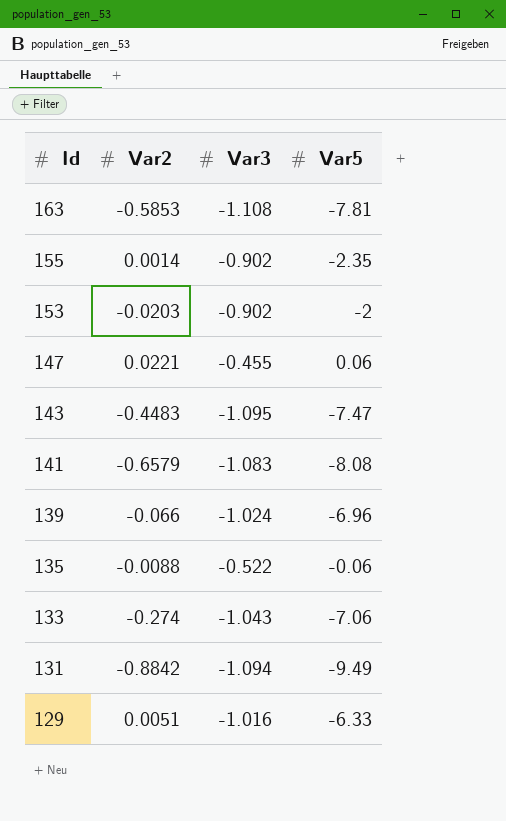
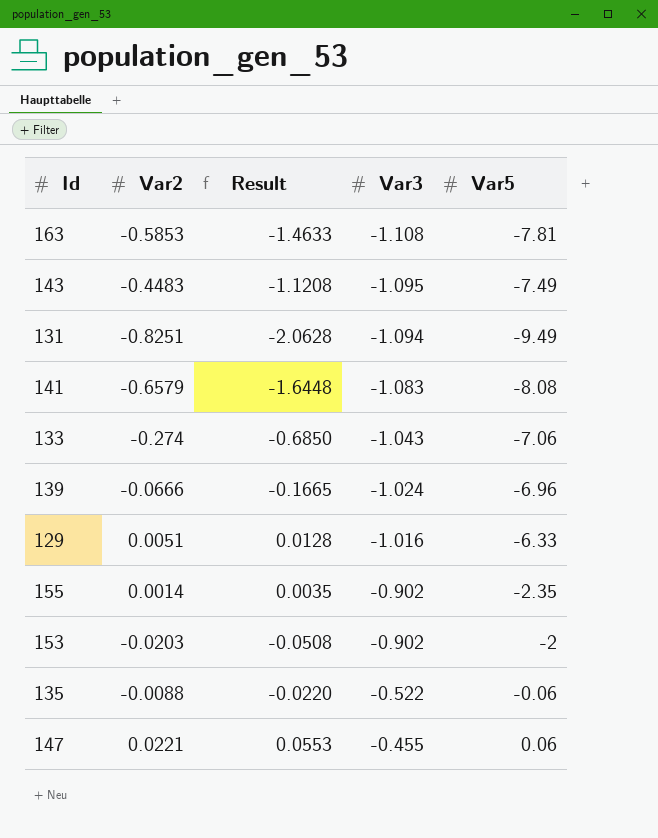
row order: Id descending -> Var3 ascending
column Result | formula: none -> [Var2] * 2.5
143 | Var5: -7.47 -> -7.49
131 | Var2: -0.8842 -> -0.8251
139 | Var2: -0.066 -> -0.0666

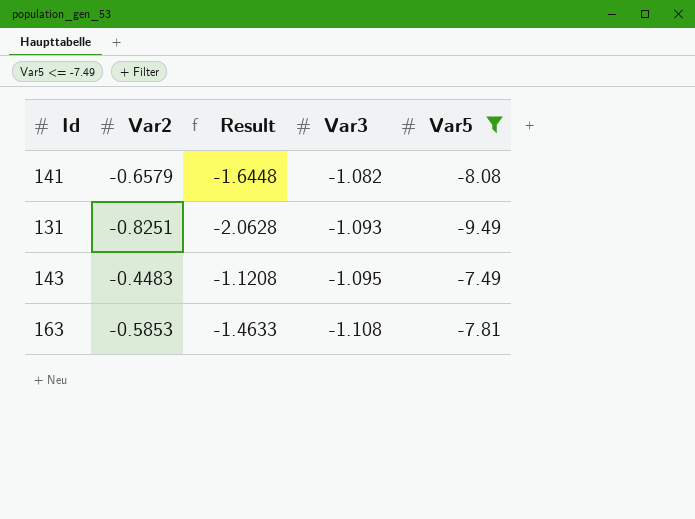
filter: none -> Var5 <= -7.49
row order: Var3 ascending -> Var3 descending
141 | Var3: -1.083 -> -1.082
131 | Var3: -1.094 -> -1.093

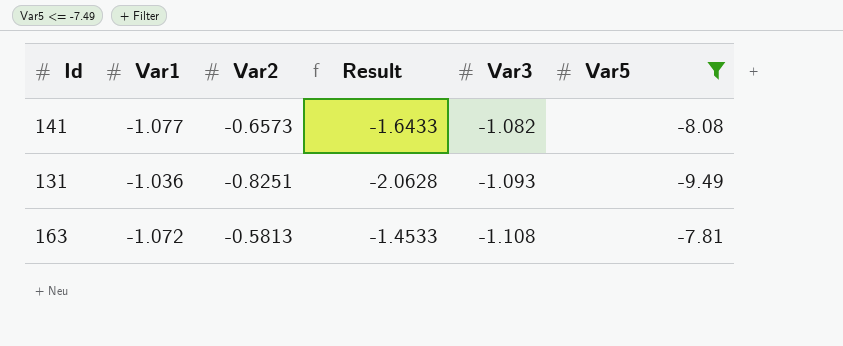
column Var1 | position: none -> 2
row 143: -0.4483 | -1.1208 | -1.095 | -7.49 -> none
141 | Var2: -0.6579 -> -0.6573
141 | Result: -1.6448 -> -1.6433
163 | Var2: -0.5853 -> -0.5813
163 | Result: -1.4633 -> -1.4533

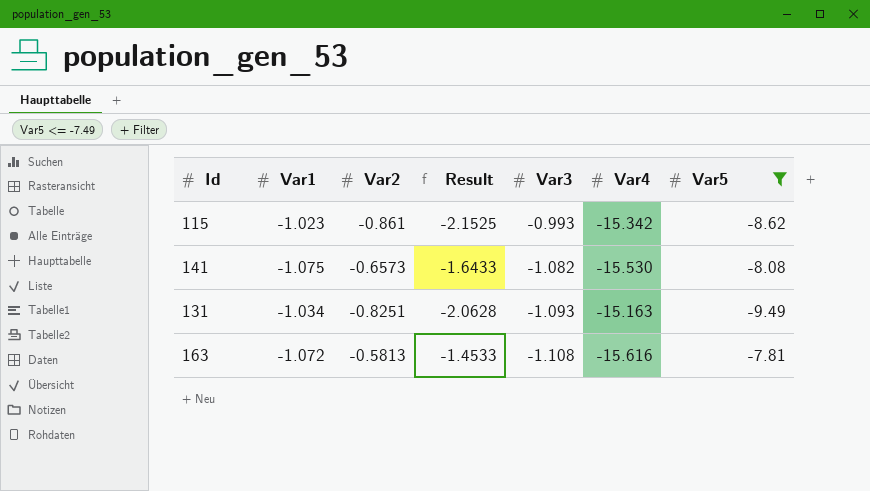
column Var4 | position: none -> 6
row 115: none -> -1.023 | -0.861 | -2.1525 | -0.993 | -15.342 | -8.62
141 | Var1: -1.077 -> -1.075
131 | Var1: -1.036 -> -1.034

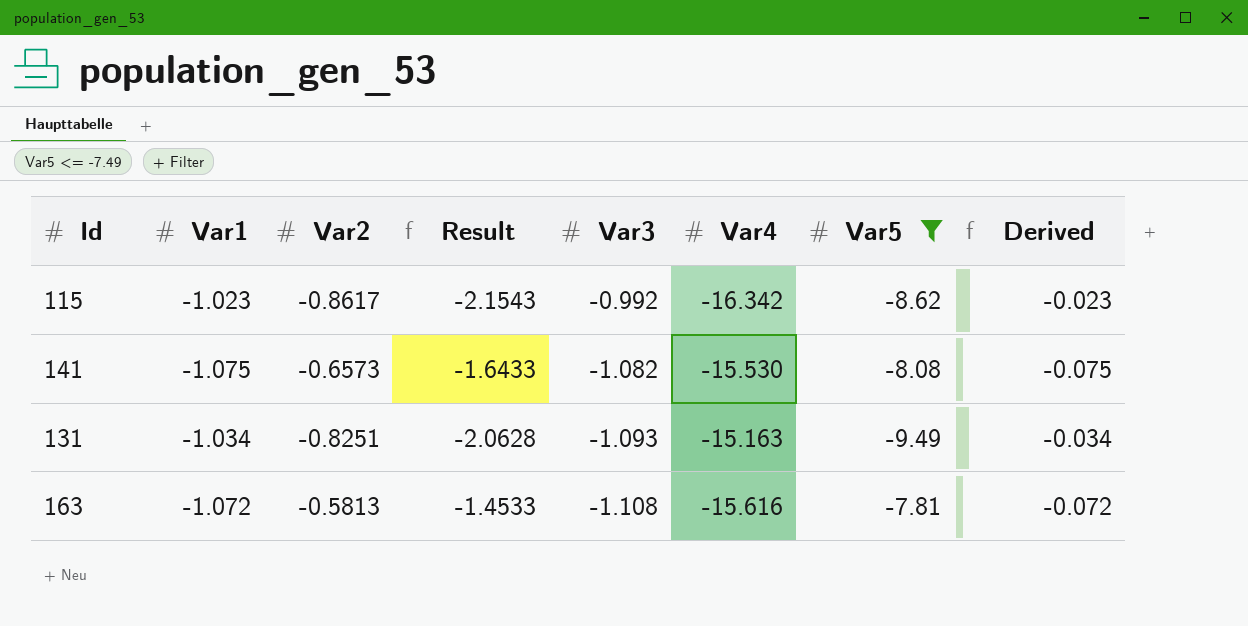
column Derived | formula: none -> [Var1] + 1
115 | Var2: -0.861 -> -0.8617
115 | Result: -2.1525 -> -2.1543
115 | Var3: -0.993 -> -0.992
115 | Var4: -15.342 -> -16.342

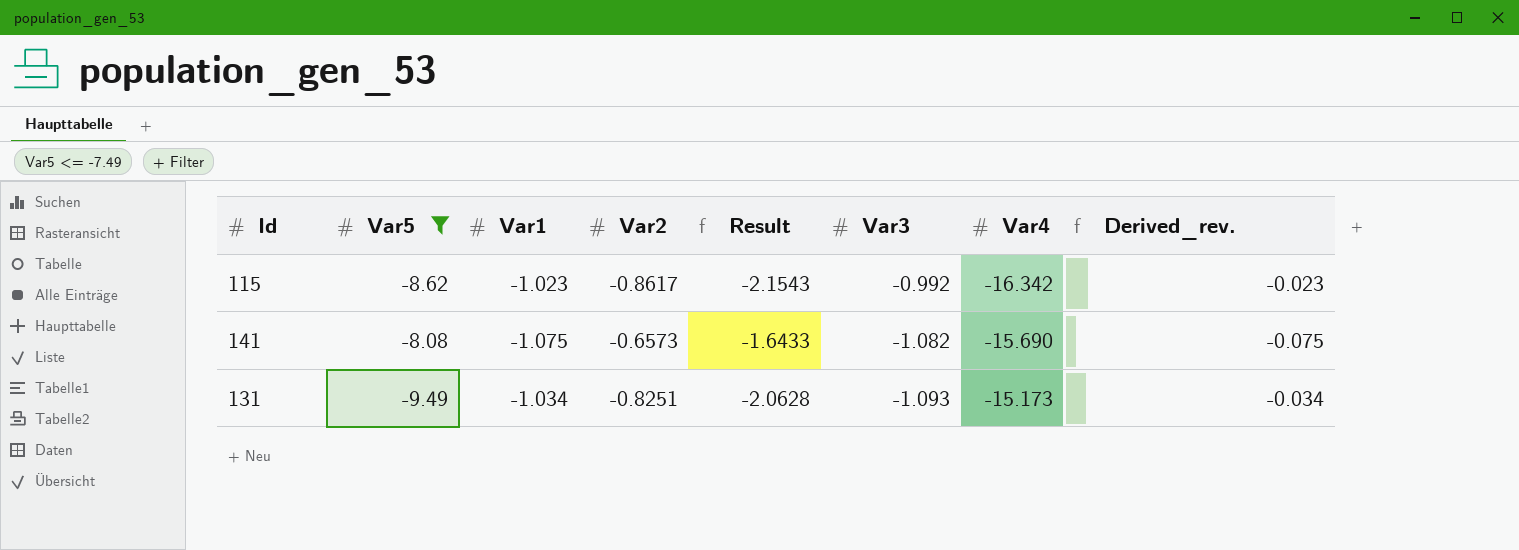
column Var5 | position: 7 -> 2
column name: Derived -> Derived_rev.
row 163: -1.072 | -0.5813 | -1.4533 | -1.108 | -15.616 | -7.81 | -0.072 -> none
141 | Var4: -15.530 -> -15.690
131 | Var4: -15.163 -> -15.173

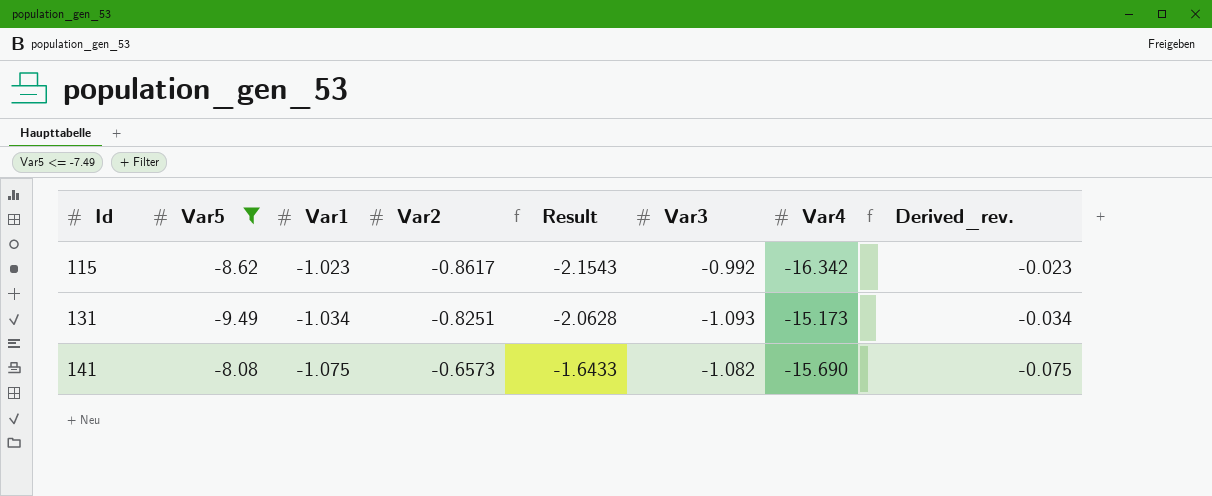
row order: Var3 descending -> Id ascending

